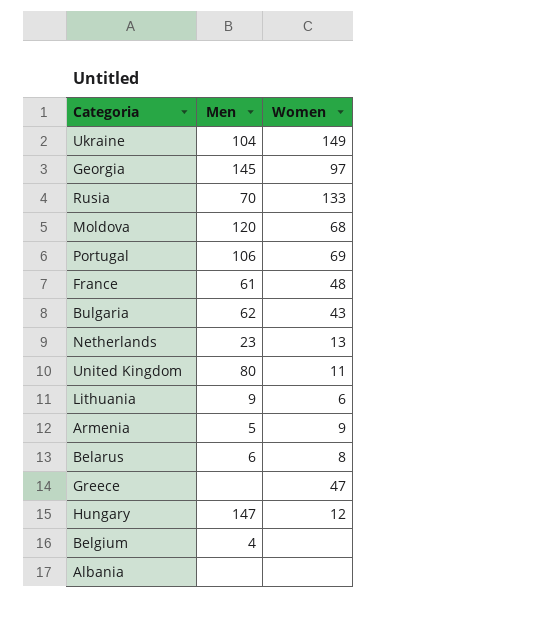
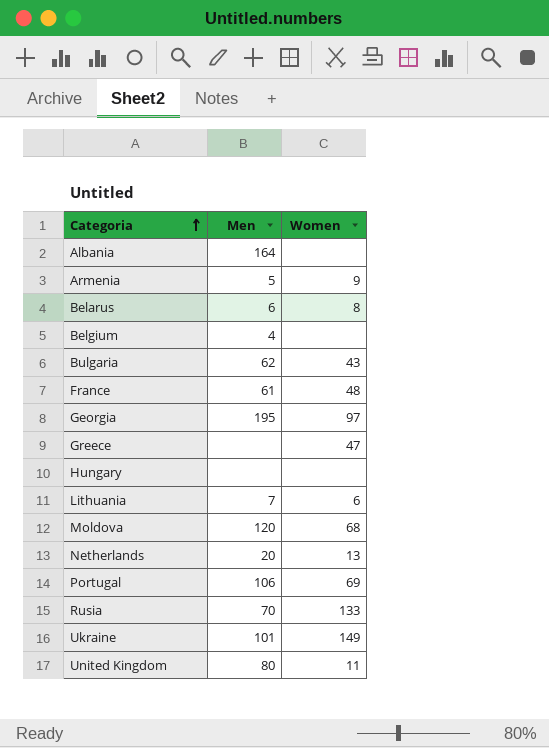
row order: none -> Categoria ascending
Albania | Men: none -> 164
Georgia | Men: 145 -> 195
Hungary | Men: 147 -> none
Hungary | Women: 12 -> none
Lithuania | Men: 9 -> 7
Netherlands | Men: 23 -> 20
Ukraine | Men: 104 -> 101

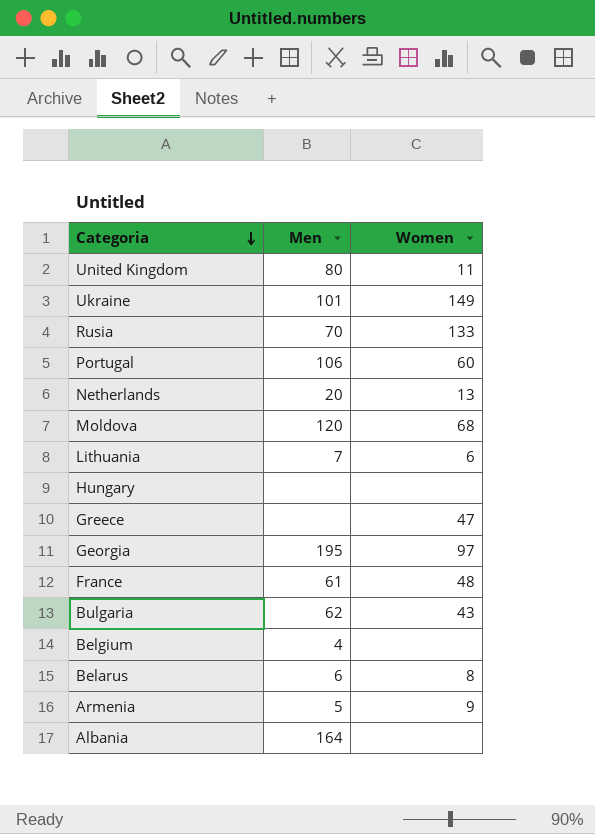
row order: Categoria ascending -> Categoria descending
Portugal | Women: 69 -> 60

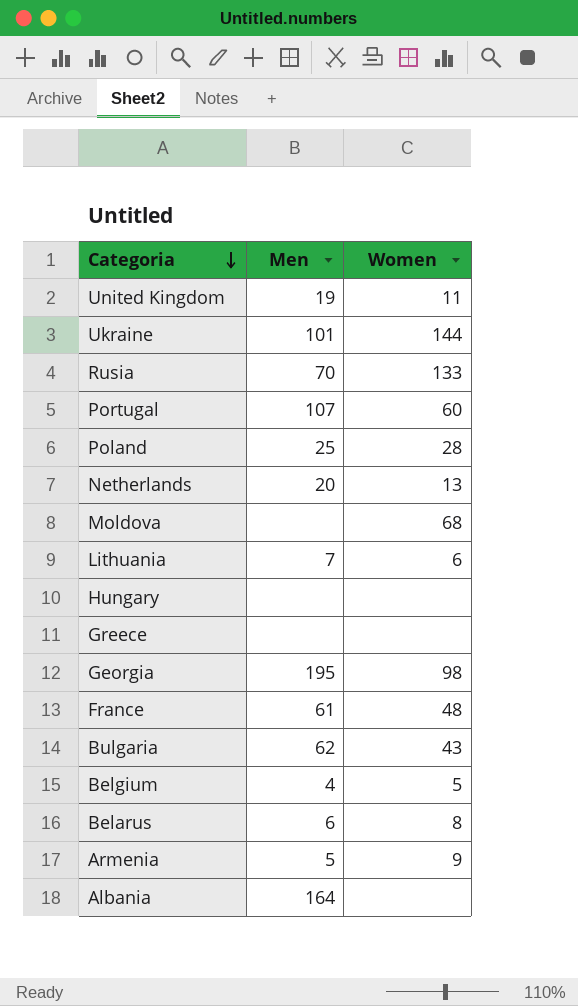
United Kingdom | Men: 80 -> 19
Ukraine | Women: 149 -> 144
Portugal | Men: 106 -> 107
row Poland: none -> 25 | 28
Moldova | Men: 120 -> none
Greece | Women: 47 -> none
Georgia | Women: 97 -> 98
Belgium | Women: none -> 5

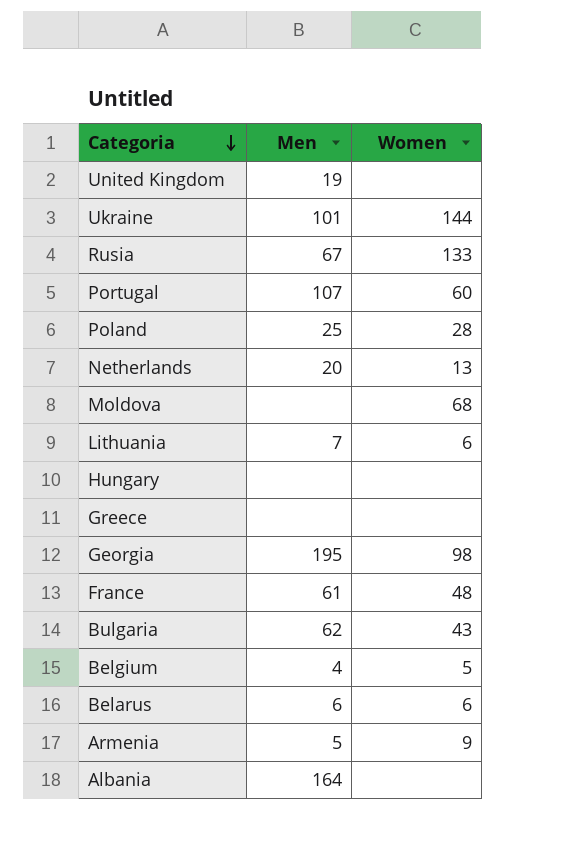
United Kingdom | Women: 11 -> none
Rusia | Men: 70 -> 67
Belarus | Women: 8 -> 6

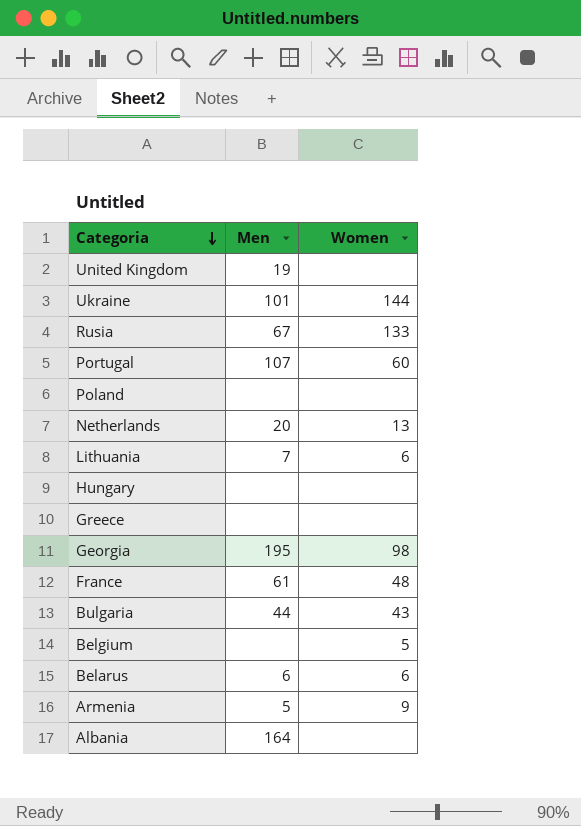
row Moldova: none | 68 -> none
Poland | Men: 25 -> none
Poland | Women: 28 -> none
Bulgaria | Men: 62 -> 44
Belgium | Men: 4 -> none

